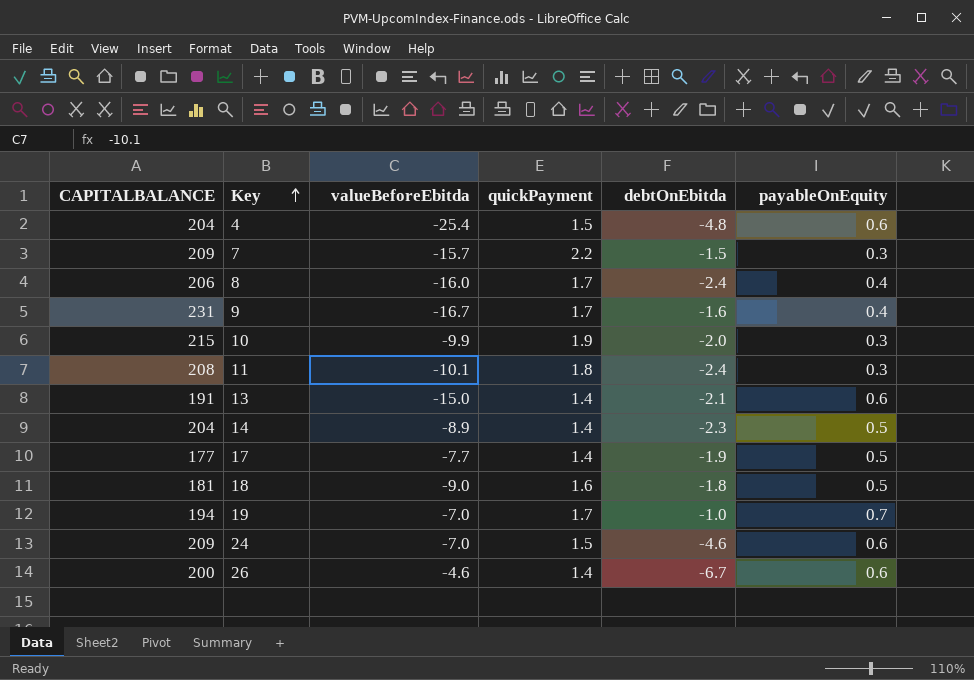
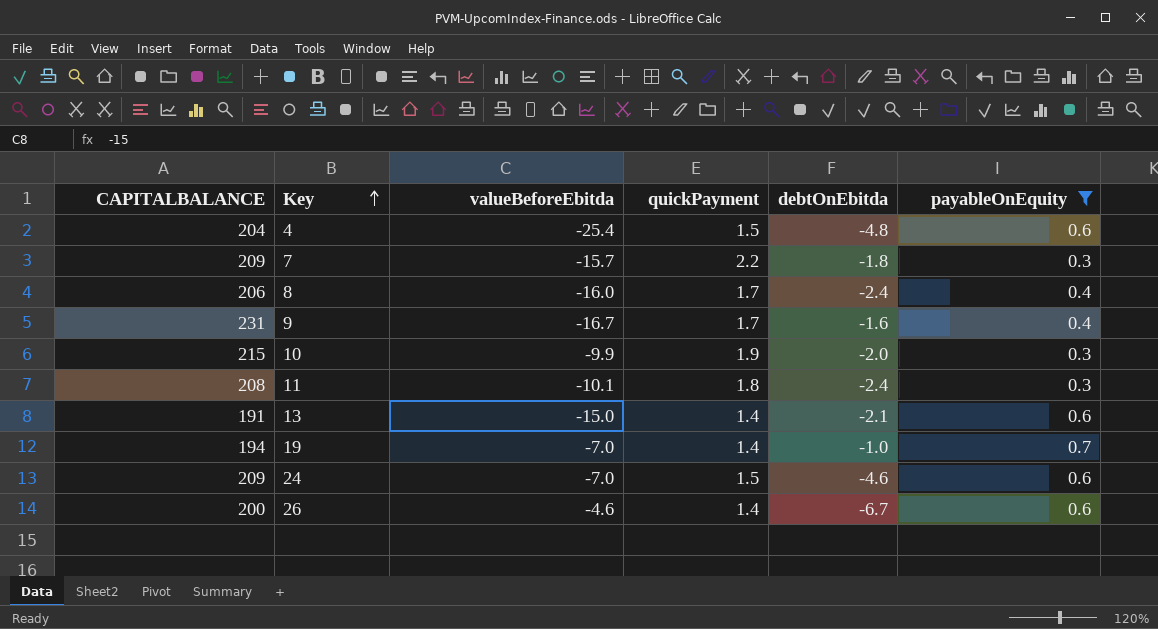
filter: none -> payableOnEquity != 0.5
7 | debtOnEbitda: -1.5 -> -1.8
19 | quickPayment: 1.7 -> 1.4

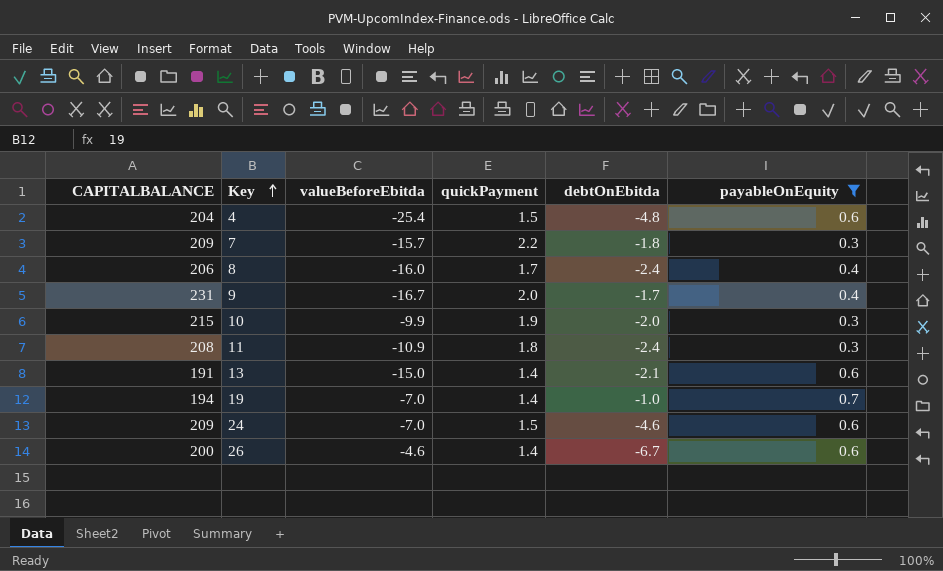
9 | quickPayment: 1.7 -> 2.0
9 | debtOnEbitda: -1.6 -> -1.7
11 | valueBeforeEbitda: -10.1 -> -10.9

